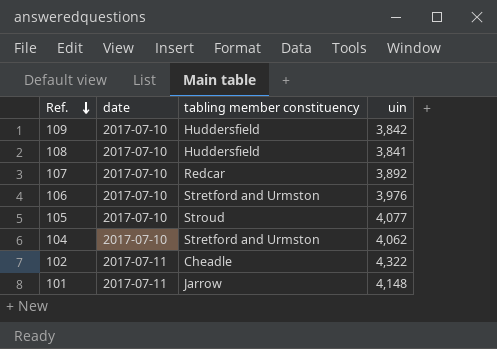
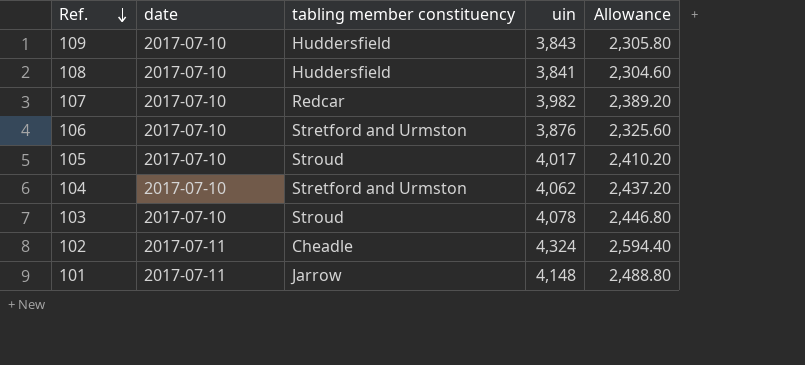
column Allowance | formula: none -> [uin] * 0.6
109 | uin: 3,842 -> 3,843
107 | uin: 3,892 -> 3,982
106 | uin: 3,976 -> 3,876
105 | uin: 4,077 -> 4,017
row 103: none -> 2017-07-10 | Stroud | 4,078 | 2,446.80
102 | uin: 4,322 -> 4,324

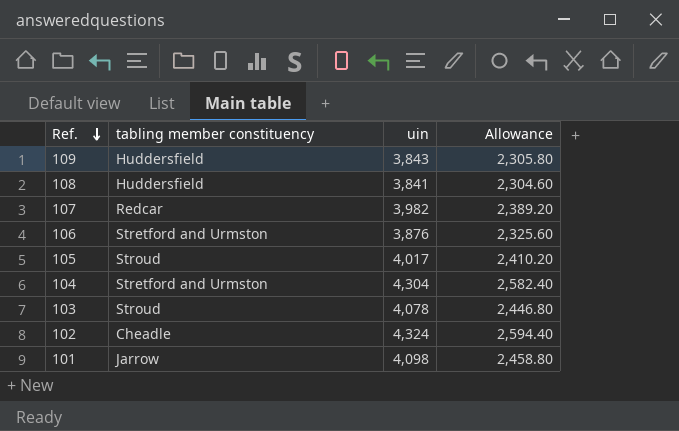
column date | position: 2 -> none
104 | uin: 4,062 -> 4,304
104 | Allowance: 2,437.20 -> 2,582.40
101 | uin: 4,148 -> 4,098
101 | Allowance: 2,488.80 -> 2,458.80

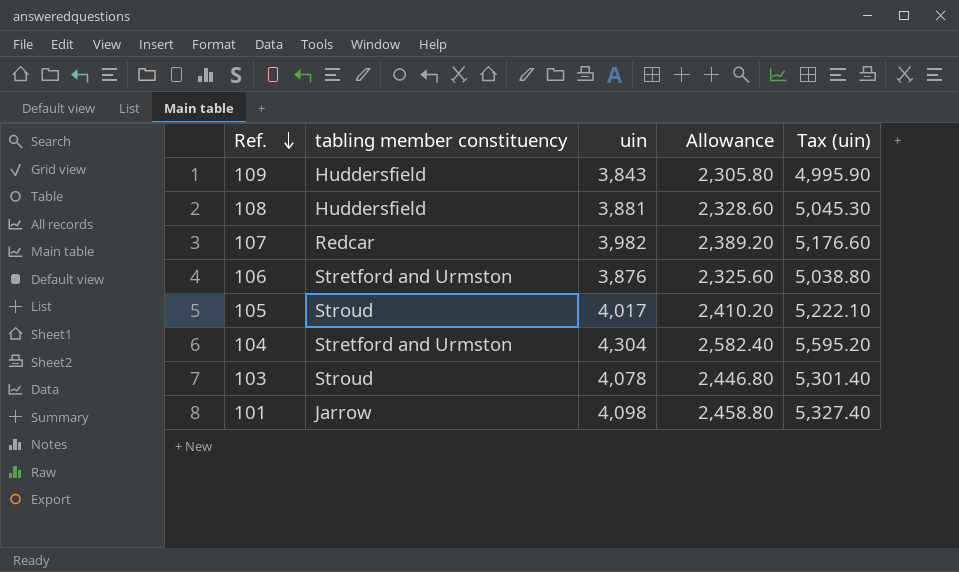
column Tax (uin) | formula: none -> [uin] * 1.3
row 102: Cheadle | 4,324 | 2,594.40 -> none
108 | uin: 3,841 -> 3,881
108 | Allowance: 2,304.60 -> 2,328.60

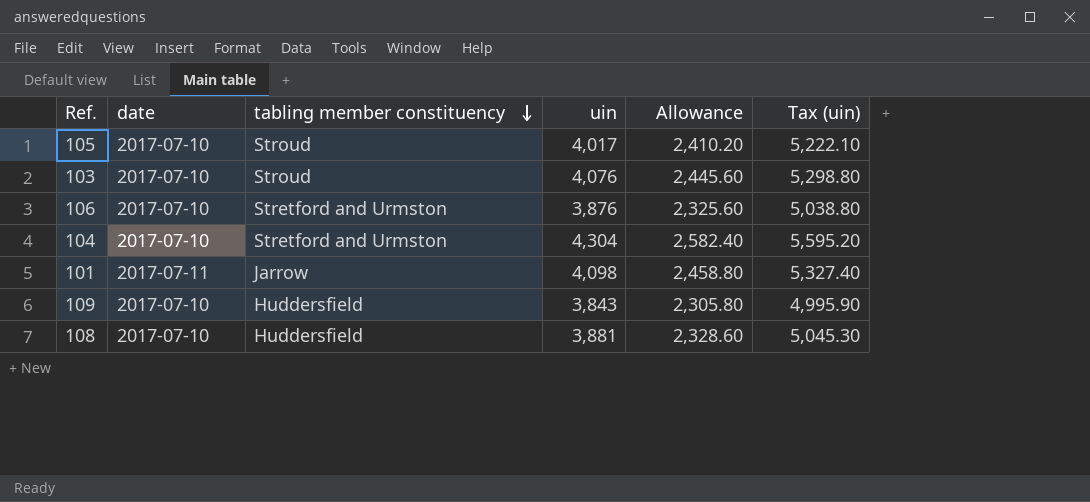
row order: Ref. descending -> tabling member constituency descending
column date | position: none -> 2
row 107: Redcar | 3,982 | 2,389.20 | 5,176.60 -> none
103 | uin: 4,078 -> 4,076
103 | Allowance: 2,446.80 -> 2,445.60
103 | Tax (uin): 5,301.40 -> 5,298.80

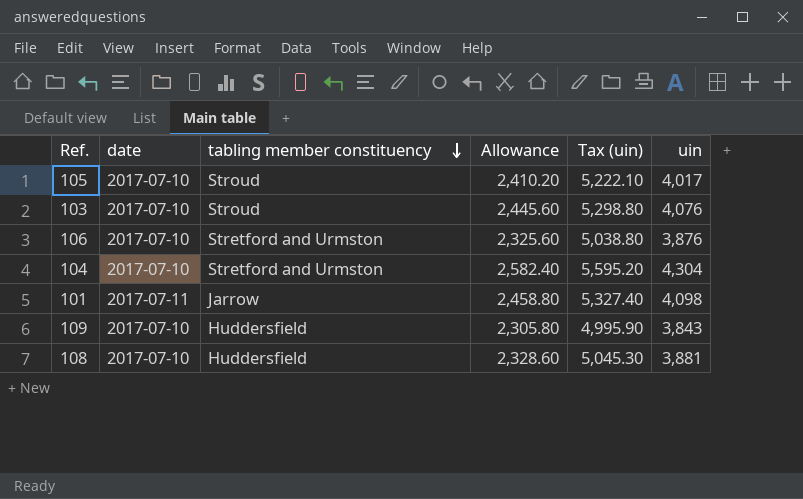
column uin | position: 4 -> 6

